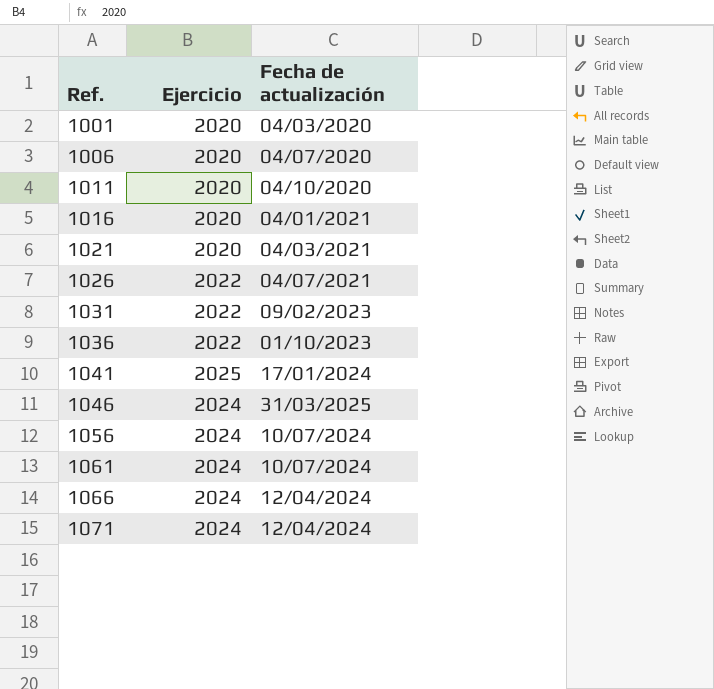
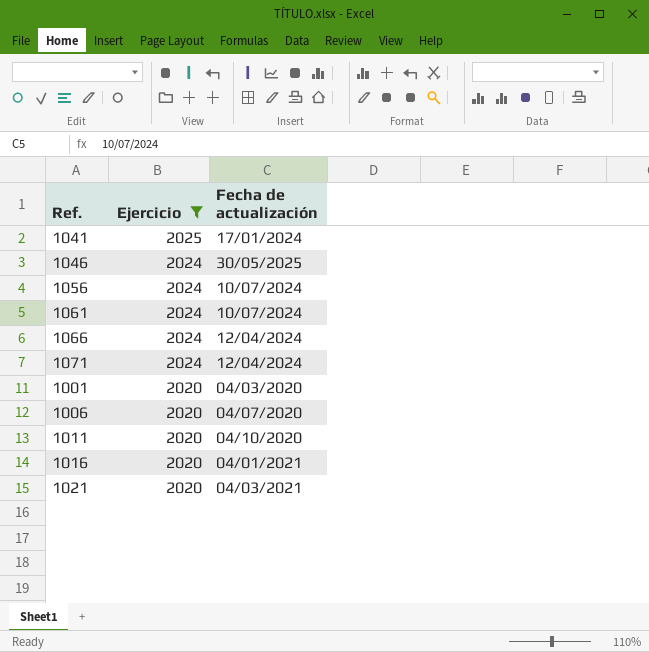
filter: none -> Ejercicio != 2022
row order: Ref. ascending -> Ejercicio descending
1046 | Fecha de actualización: 31/03/2025 -> 30/05/2025

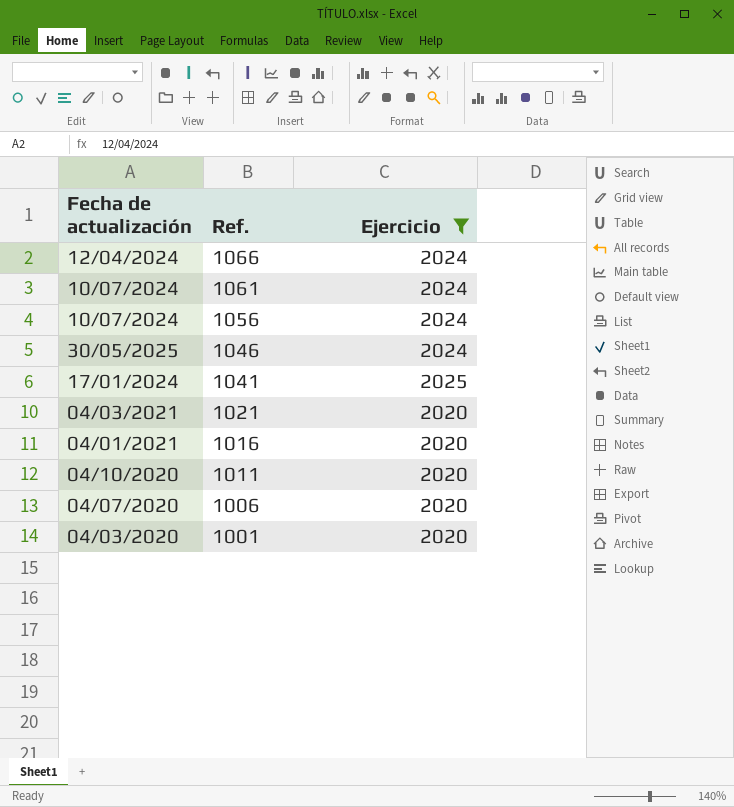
row order: Ejercicio descending -> Ref. descending
column Fecha de actualización | position: 3 -> 1
row 1071: 2024 | 12/04/2024 -> none

